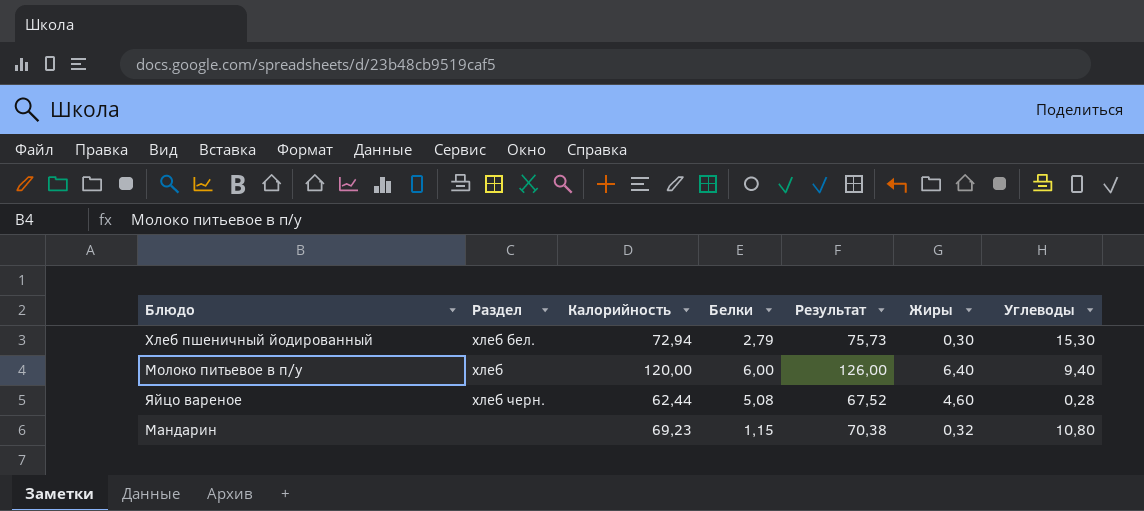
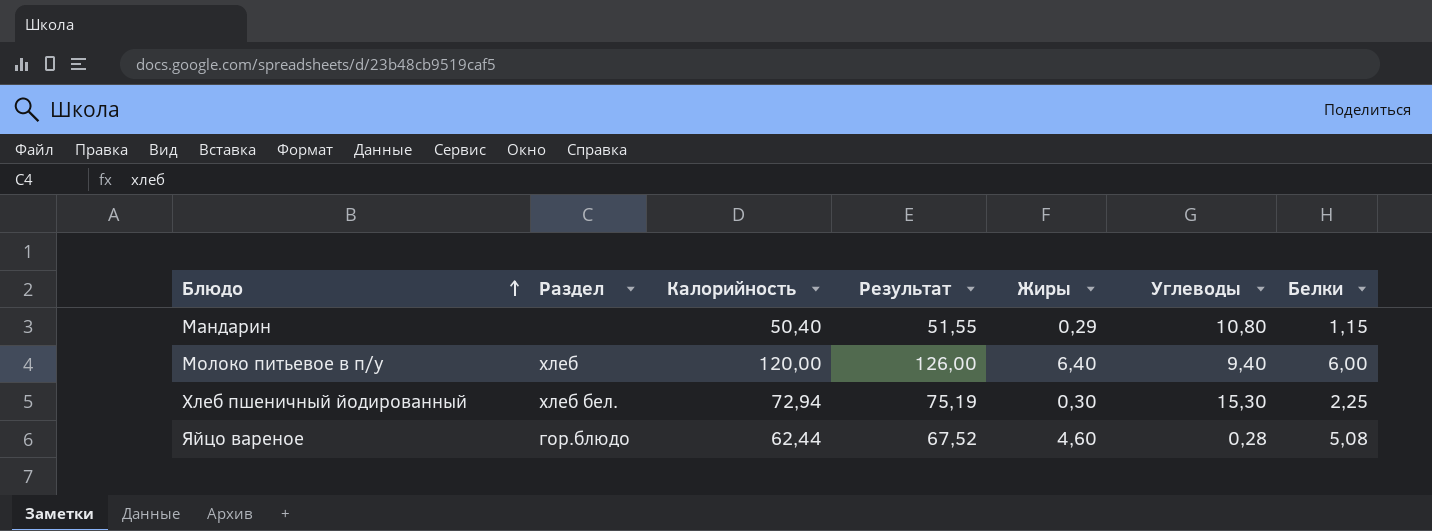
row order: none -> Блюдо ascending
column Белки | position: 4 -> 7
Мандарин | Калорийность: 69,23 -> 50,40
Мандарин | Результат: 70,38 -> 51,55
Мандарин | Жиры: 0,32 -> 0,29
Хлеб пшеничный йодированный | Результат: 75,73 -> 75,19
Хлеб пшеничный йодированный | Белки: 2,79 -> 2,25
Яйцо вареное | Раздел: хлеб черн. -> гор.блюдо

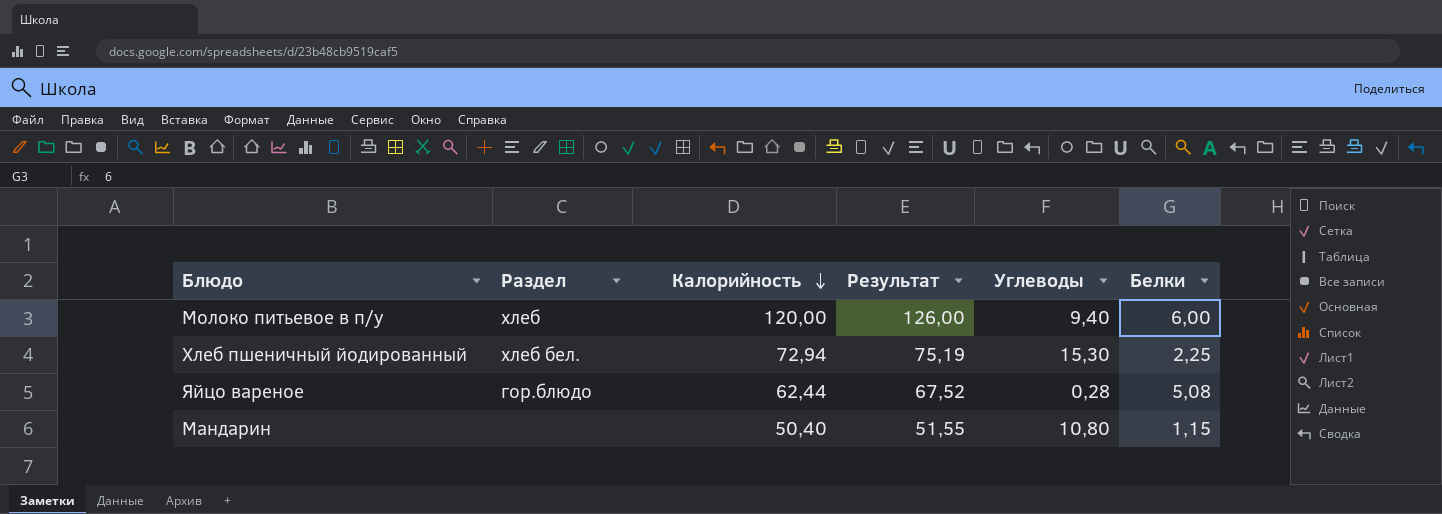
row order: Блюдо ascending -> Калорийность descending
column Жиры | position: 5 -> none

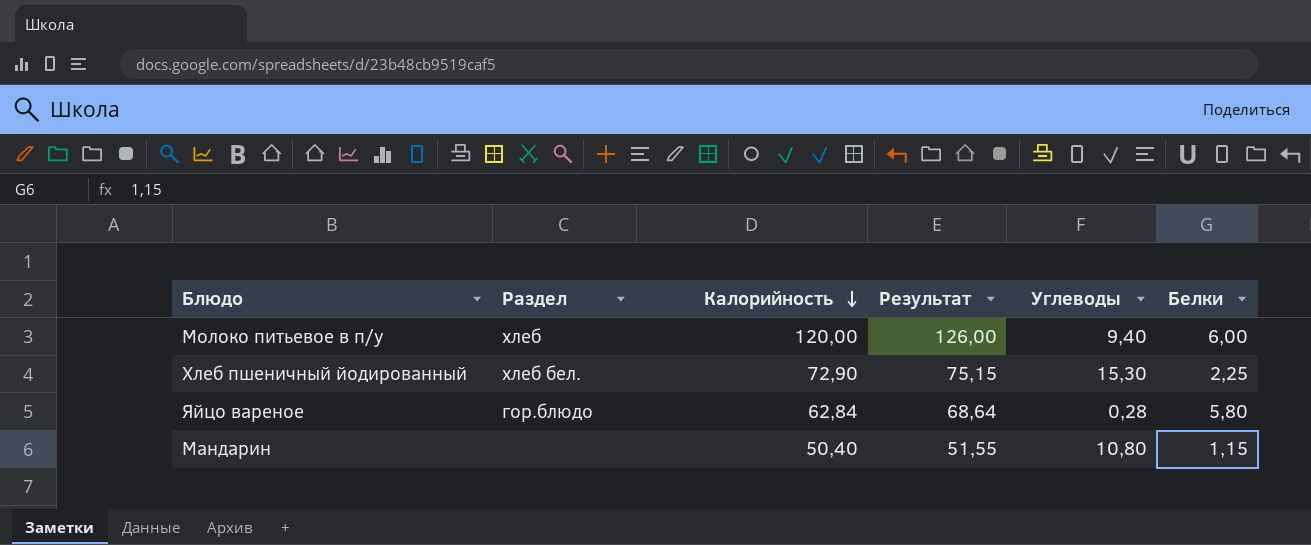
Хлеб пшеничный йодированный | Калорийность: 72,94 -> 72,90
Хлеб пшеничный йодированный | Результат: 75,19 -> 75,15
Яйцо вареное | Калорийность: 62,44 -> 62,84
Яйцо вареное | Результат: 67,52 -> 68,64
Яйцо вареное | Белки: 5,08 -> 5,80

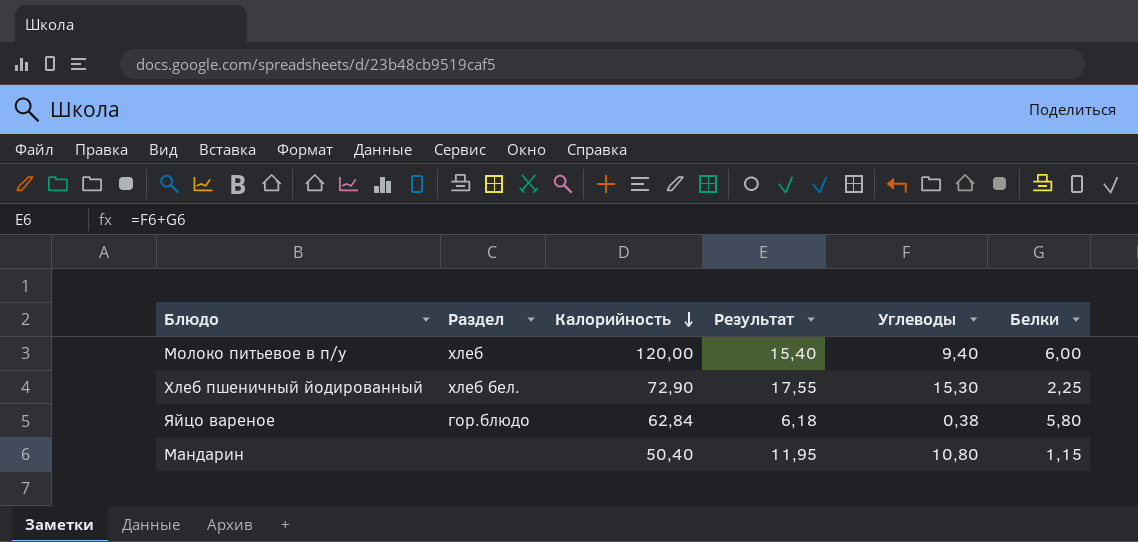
column Результат | formula: [Калорийность] + [Белки] -> [Углеводы] + [Белки]
Яйцо вареное | Углеводы: 0,28 -> 0,38

